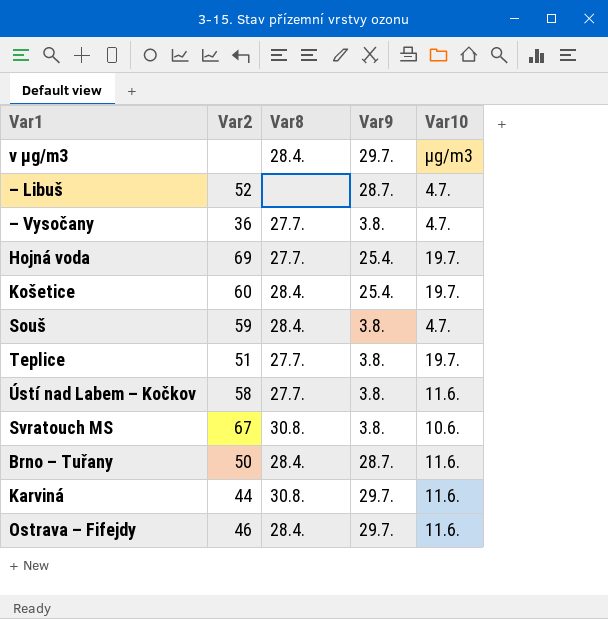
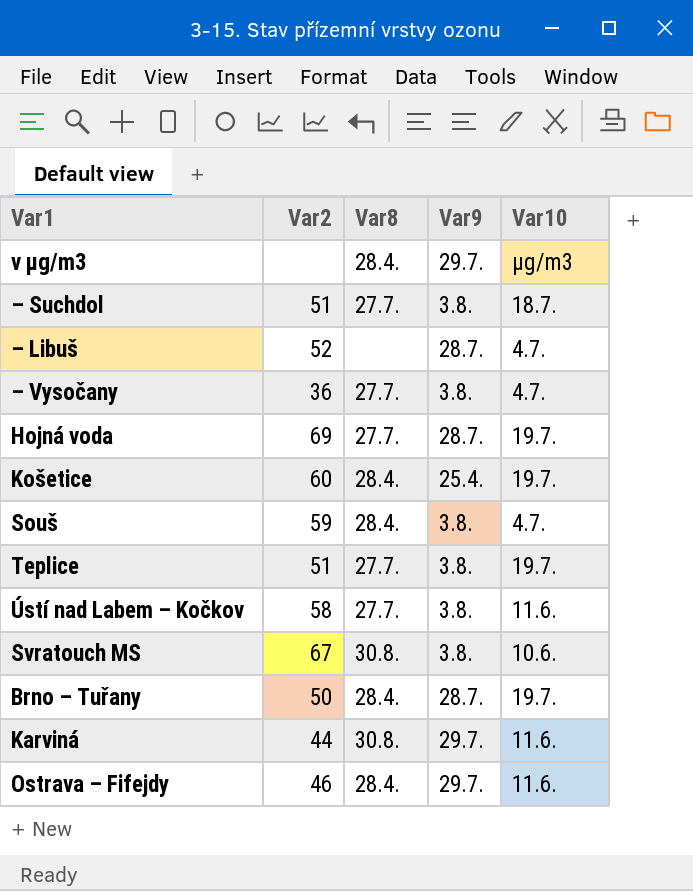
row – Suchdol: none -> 51 | 27.7. | 3.8. | 18.7.
Hojná voda | Var9: 25.4. -> 28.7.
Brno – Tuřany | Var10: 11.6. -> 19.7.

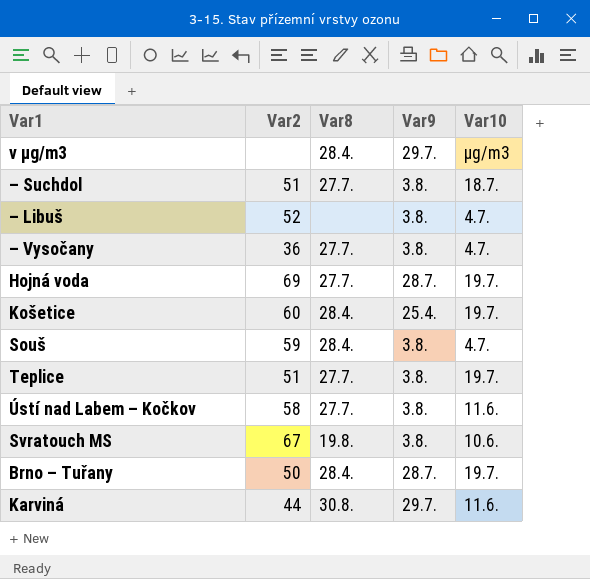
row Ostrava – Fifejdy: 46 | 28.4. | 29.7. | 11.6. -> none
– Libuš | Var9: 28.7. -> 3.8.
Svratouch MS | Var8: 30.8. -> 19.8.

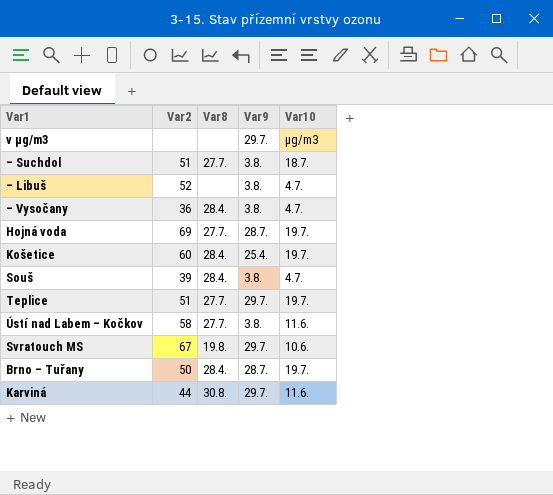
v µg/m3 | Var8: 28.4. -> none
– Vysočany | Var8: 27.7. -> 28.4.
Souš | Var2: 59 -> 39
Teplice | Var9: 3.8. -> 29.7.
Svratouch MS | Var9: 3.8. -> 29.7.

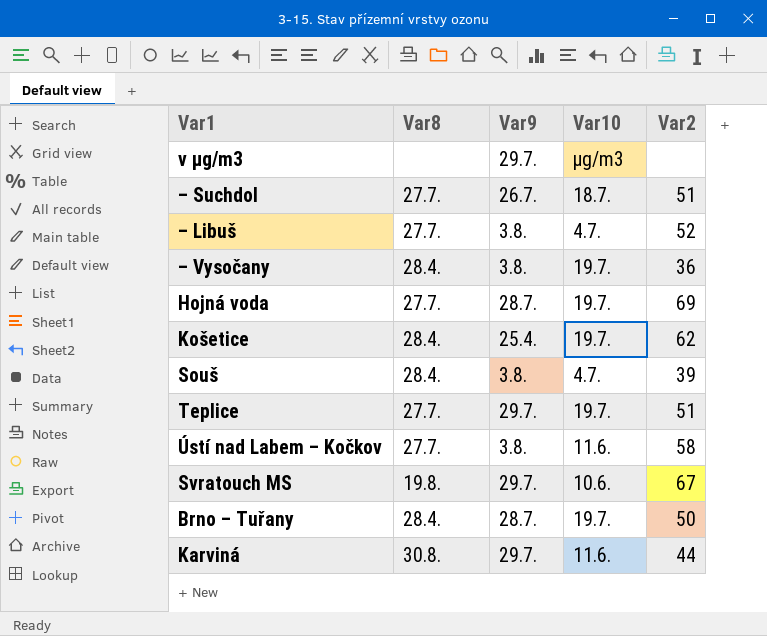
column Var2 | position: 2 -> 5
– Suchdol | Var9: 3.8. -> 26.7.
– Libuš | Var8: none -> 27.7.
– Vysočany | Var10: 4.7. -> 19.7.
Košetice | Var2: 60 -> 62

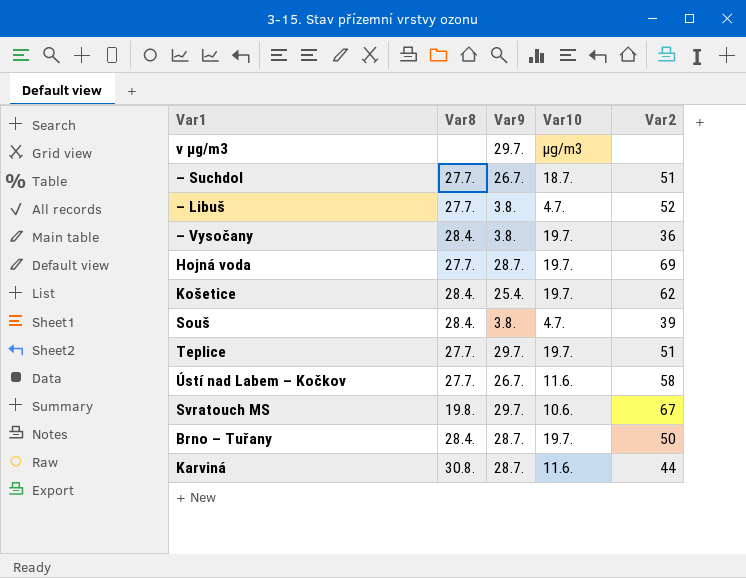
Ústí nad Labem – Kočkov | Var9: 3.8. -> 26.7.
Karviná | Var9: 29.7. -> 28.7.

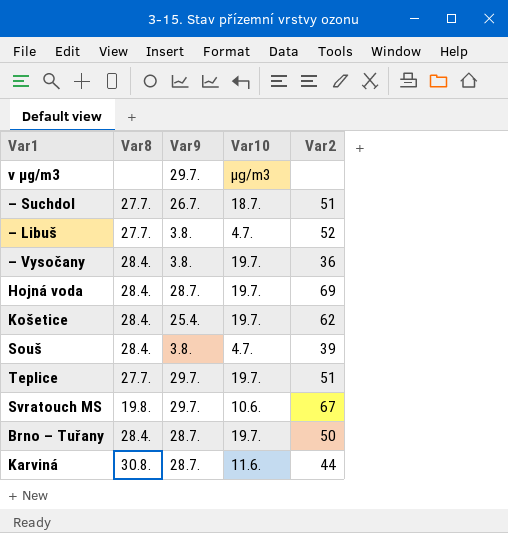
row Ústí nad Labem – Kočkov: 27.7. | 26.7. | 11.6. | 58 -> none
Hojná voda | Var8: 27.7. -> 28.4.

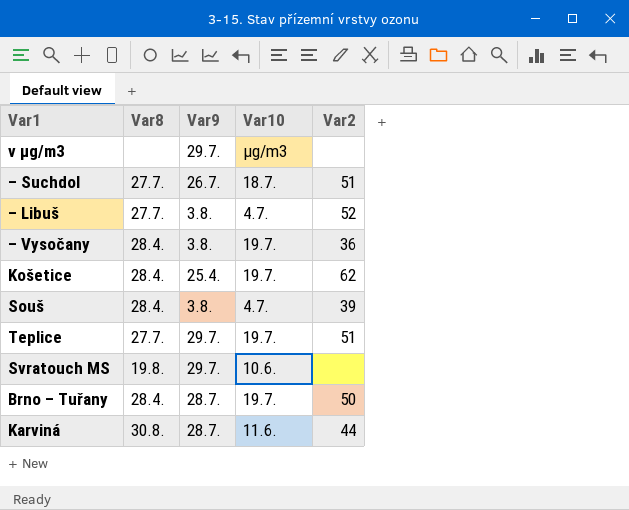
row Hojná voda: 28.4. | 28.7. | 19.7. | 69 -> none
Svratouch MS | Var2: 67 -> none

